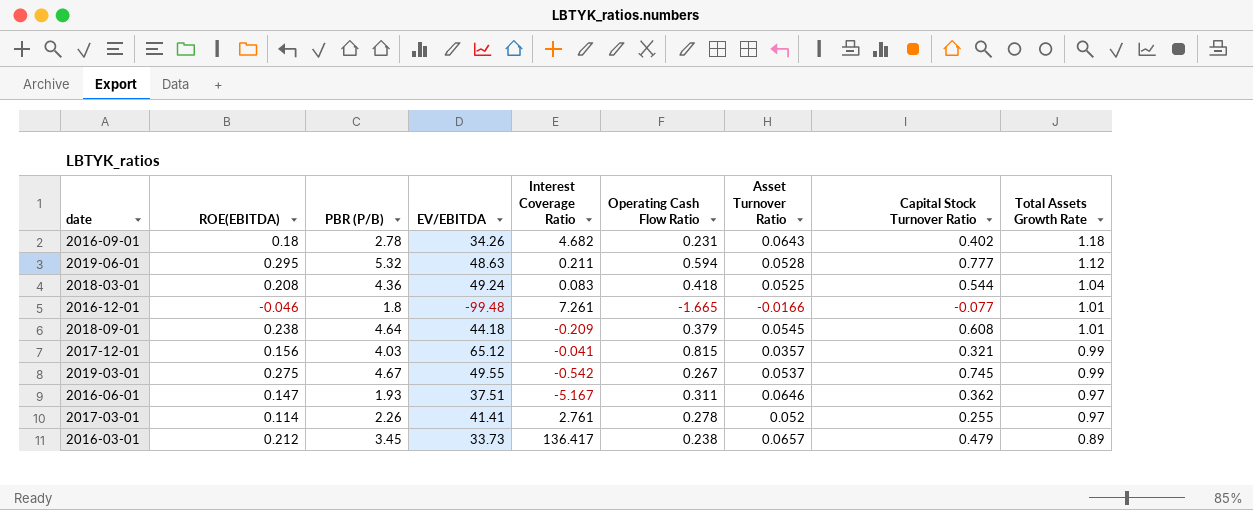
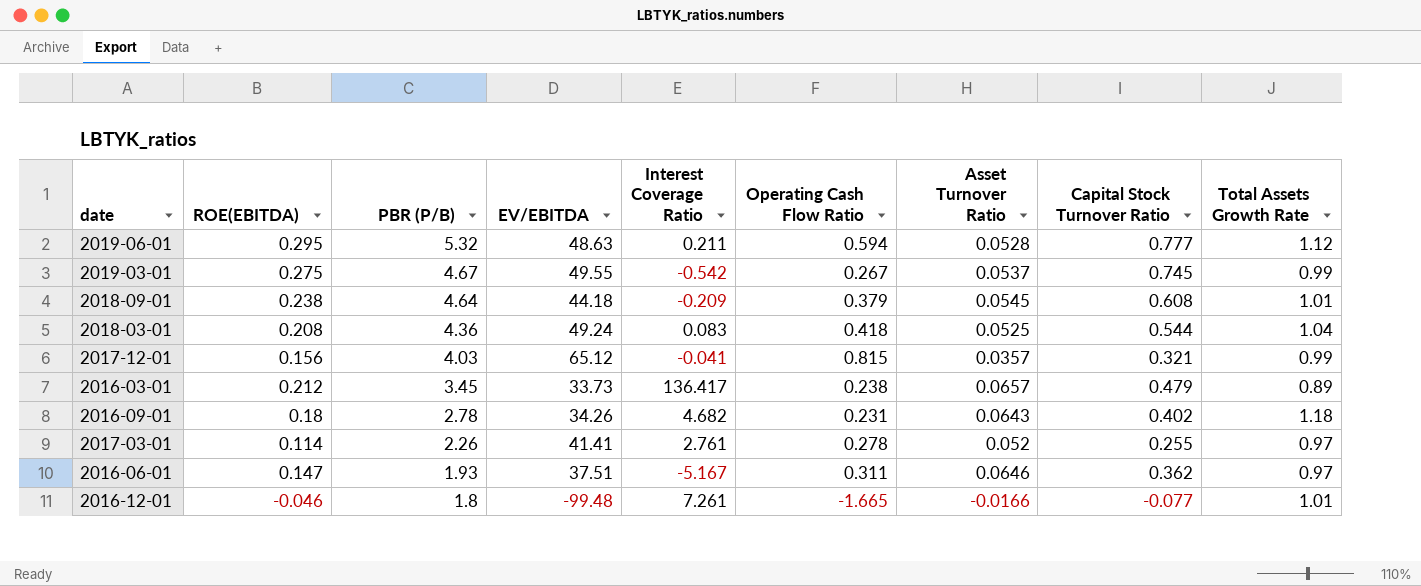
row order: Total Assets Growth Rate descending -> PBR (P/B) descending

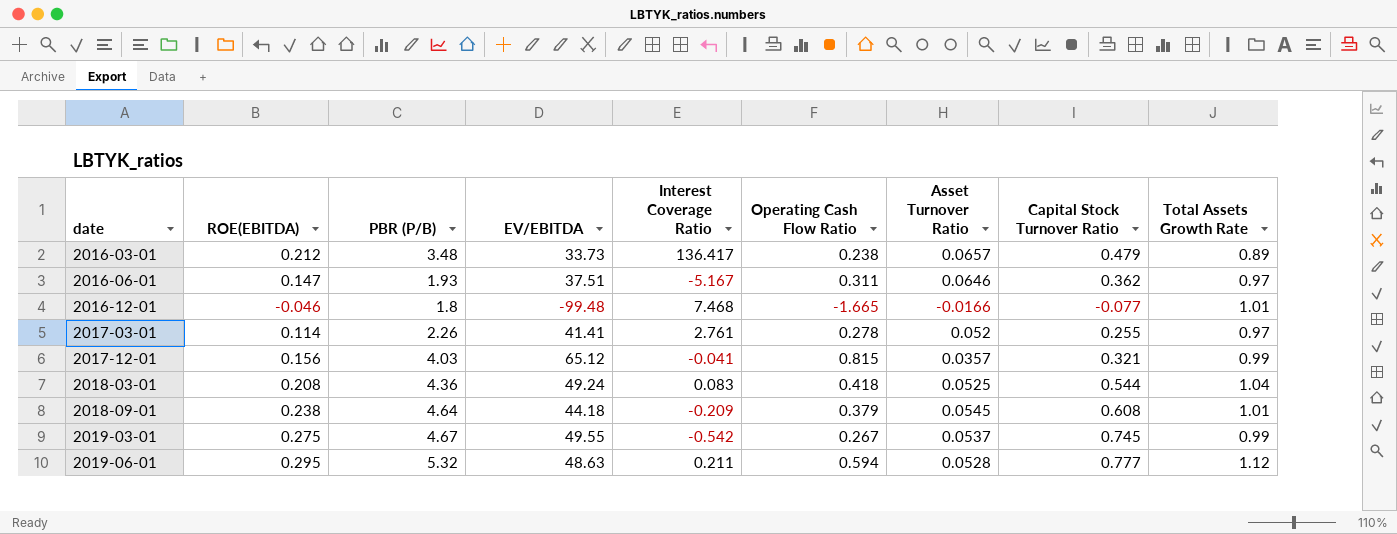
row order: PBR (P/B) descending -> date ascending
row 2016-09-01: 0.18 | 2.78 | 34.26 | 4.682 | 0.231 | 0.0643 | 0.402 | 1.18 -> none
2016-03-01 | PBR (P/B): 3.45 -> 3.48
2016-12-01 | Interest Coverage Ratio: 7.261 -> 7.468

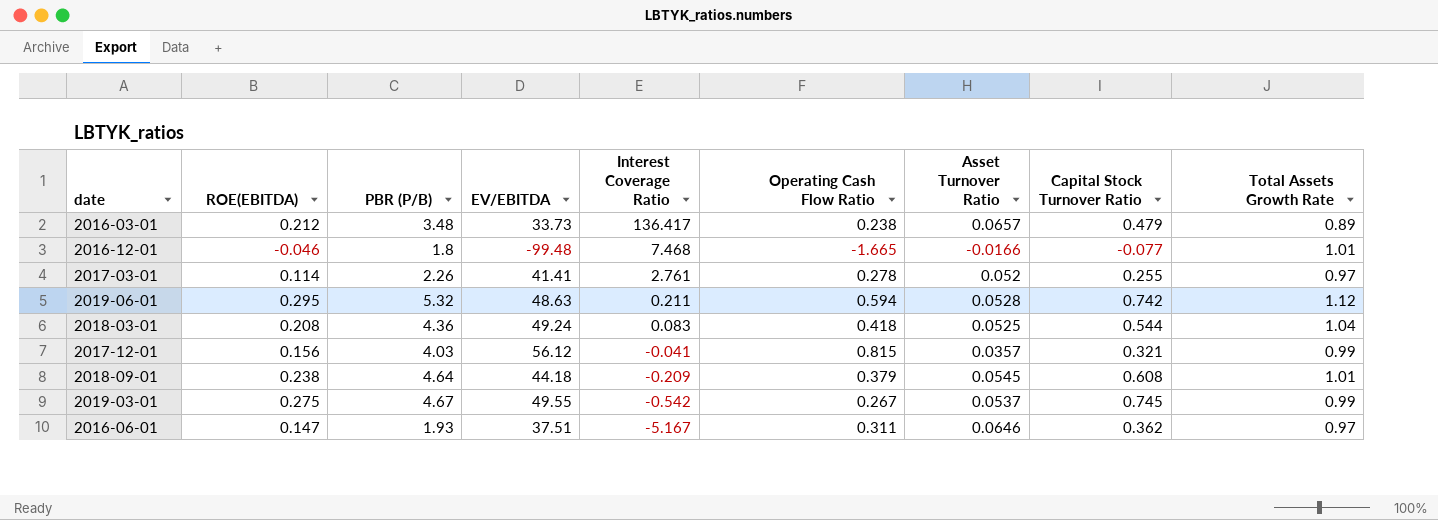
row order: date ascending -> Interest Coverage Ratio descending
2019-06-01 | Capital Stock Turnover Ratio: 0.777 -> 0.742
2017-12-01 | EV/EBITDA: 65.12 -> 56.12

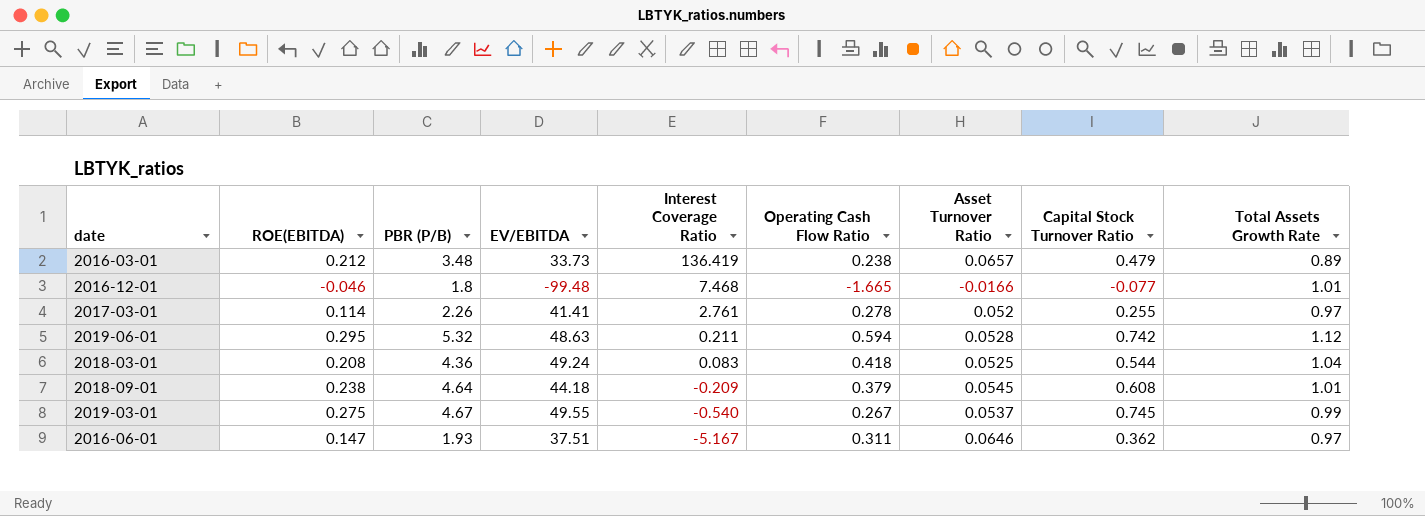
row 2017-12-01: 0.156 | 4.03 | 56.12 | -0.041 | 0.815 | 0.0357 | 0.321 | 0.99 -> none
2016-03-01 | Interest Coverage Ratio: 136.417 -> 136.419
2019-03-01 | Interest Coverage Ratio: -0.542 -> -0.540

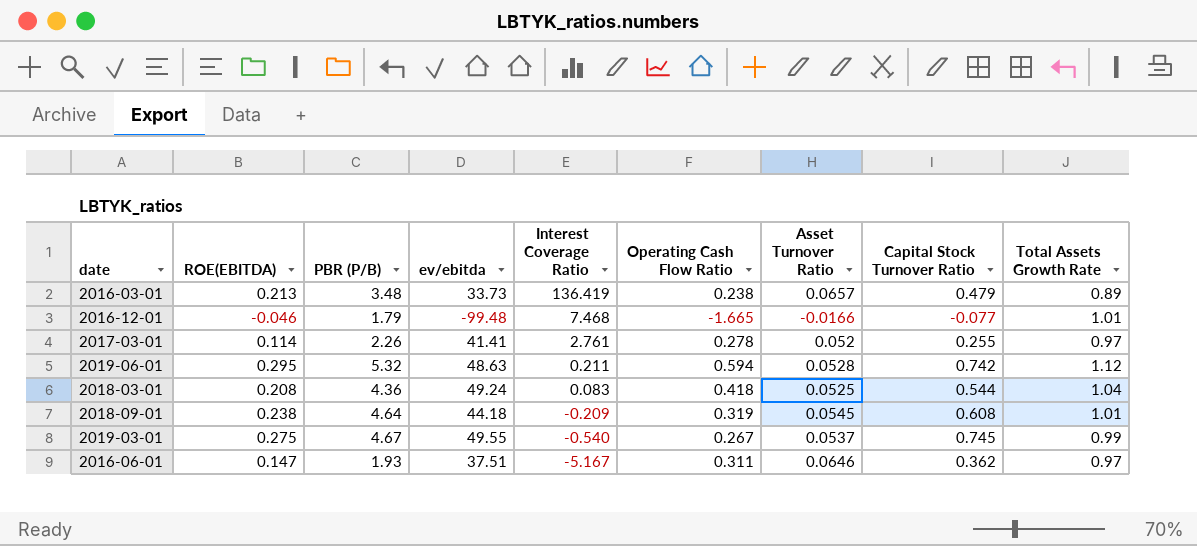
column name: EV/EBITDA -> ev/ebitda
2016-03-01 | ROE(EBITDA): 0.212 -> 0.213
2016-12-01 | PBR (P/B): 1.8 -> 1.79
2018-09-01 | Operating Cash Flow Ratio: 0.379 -> 0.319

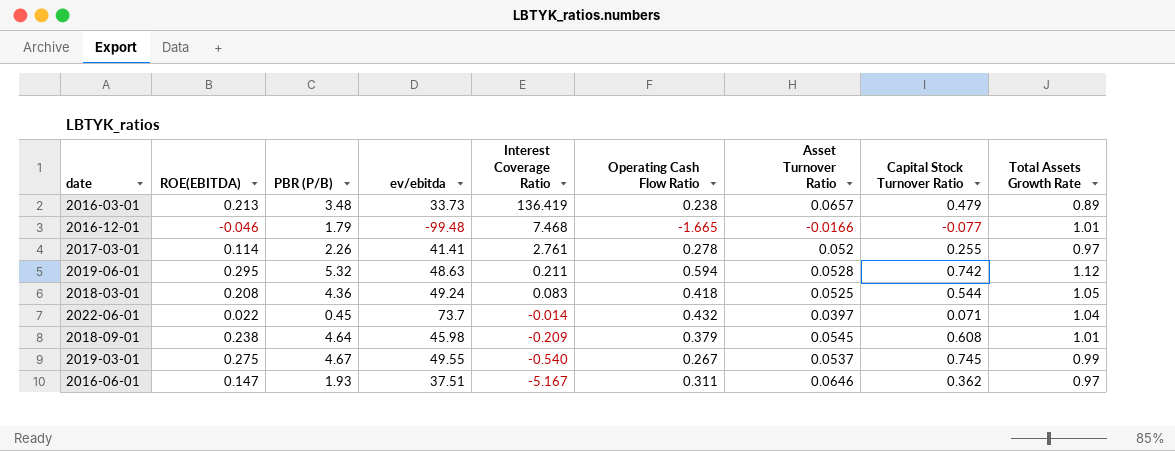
2018-03-01 | Total Assets Growth Rate: 1.04 -> 1.05
row 2022-06-01: none -> 0.022 | 0.45 | 73.7 | -0.014 | 0.432 | 0.0397 | 0.071 | 1.04
2018-09-01 | ev/ebitda: 44.18 -> 45.98
2018-09-01 | Operating Cash Flow Ratio: 0.319 -> 0.379

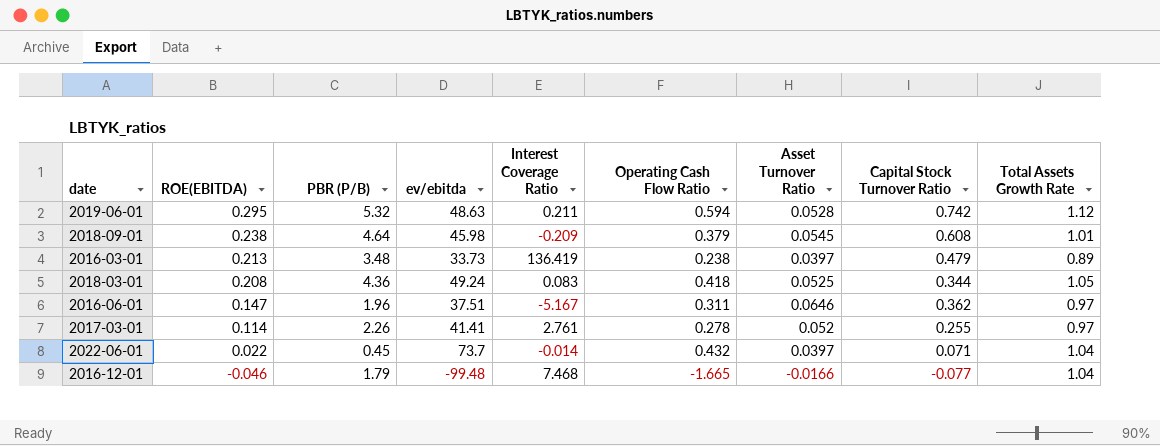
row order: Interest Coverage Ratio descending -> ROE(EBITDA) descending
row 2019-03-01: 0.275 | 4.67 | 49.55 | -0.540 | 0.267 | 0.0537 | 0.745 | 0.99 -> none
2016-03-01 | Asset Turnover Ratio: 0.0657 -> 0.0397
2018-03-01 | Capital Stock Turnover Ratio: 0.544 -> 0.344
2016-06-01 | PBR (P/B): 1.93 -> 1.96
2016-12-01 | Total Assets Growth Rate: 1.01 -> 1.04

